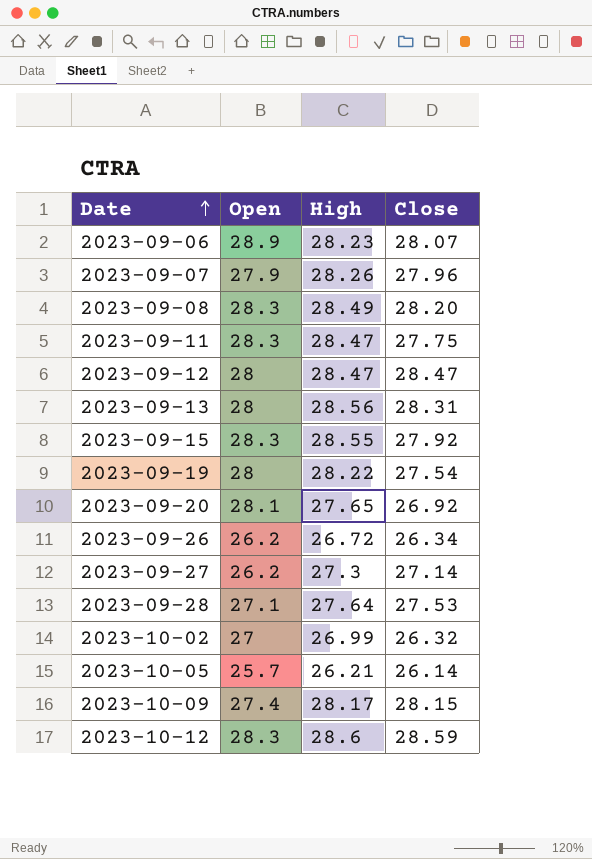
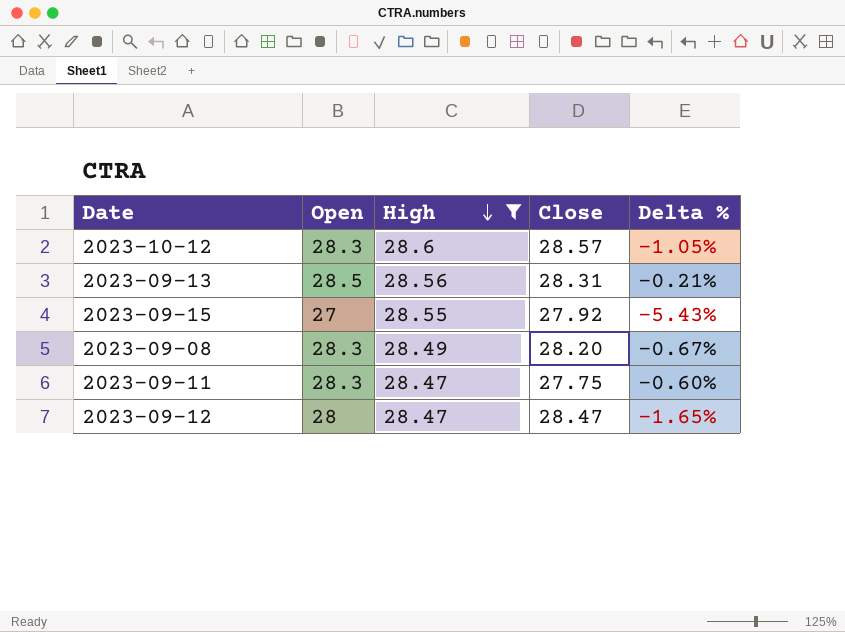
filter: none -> High >= 28.47
row order: Date ascending -> High descending
column Delta % | formula: none -> ([Open] - [High]) / [High]
2023-10-12 | Close: 28.59 -> 28.57
2023-09-13 | Open: 28 -> 28.5
2023-09-15 | Open: 28.3 -> 27

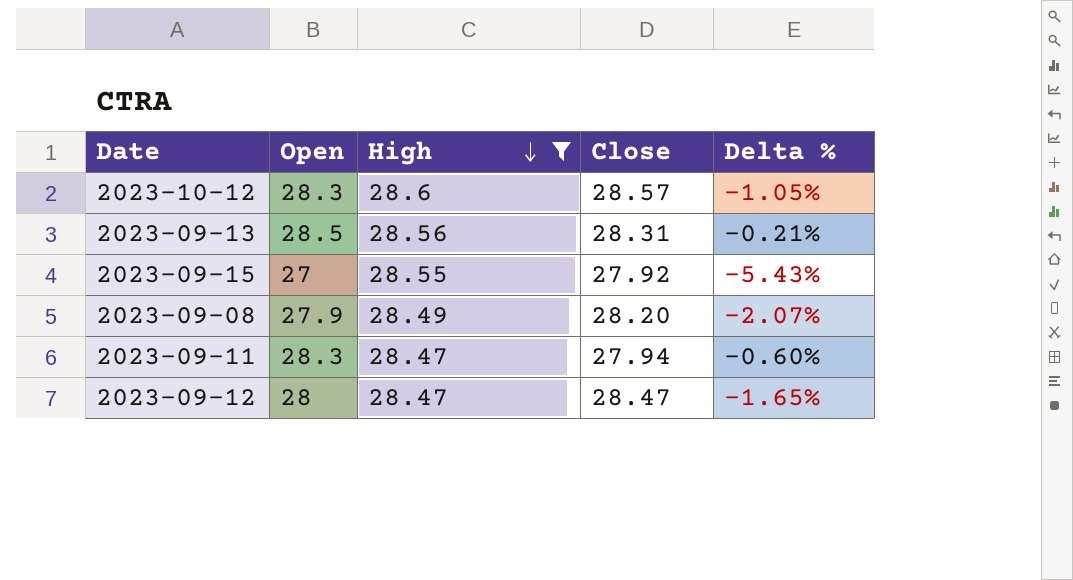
2023-09-08 | Open: 28.3 -> 27.9
2023-09-08 | Delta %: -0.67% -> -2.07%
2023-09-11 | Close: 27.75 -> 27.94

